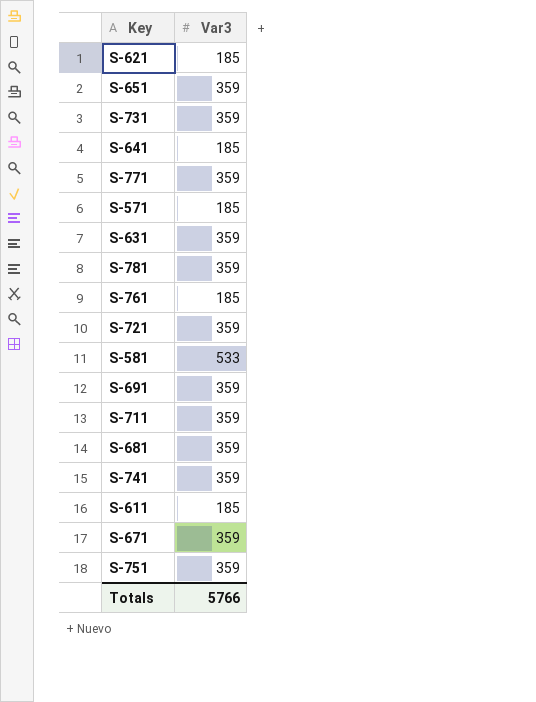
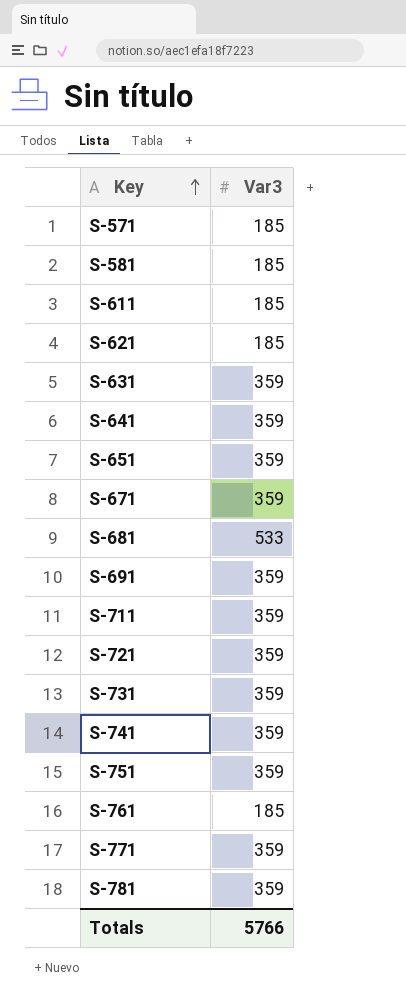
row order: none -> Key ascending
S-581 | Var3: 533 -> 185
S-641 | Var3: 185 -> 359
S-681 | Var3: 359 -> 533

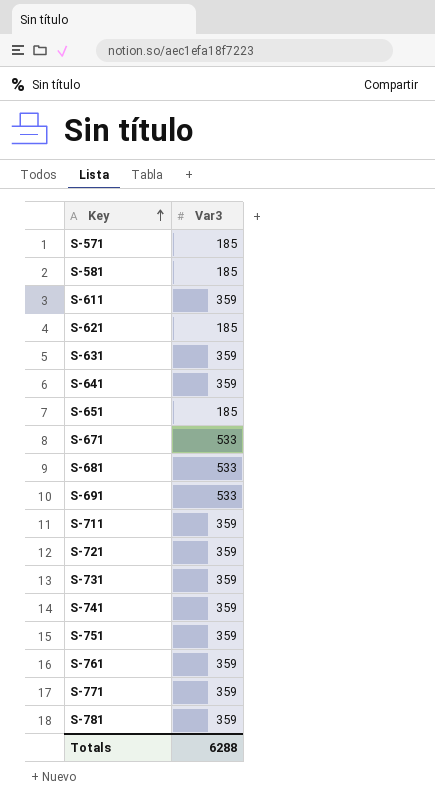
S-611 | Var3: 185 -> 359
S-651 | Var3: 359 -> 185
S-671 | Var3: 359 -> 533
S-691 | Var3: 359 -> 533
S-761 | Var3: 185 -> 359
Totals | Var3: 5766 -> 6288

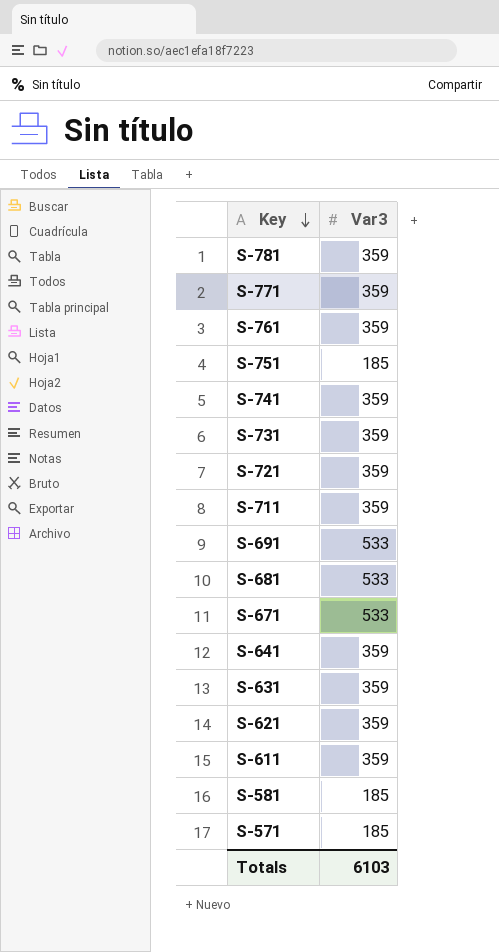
row order: Key ascending -> Key descending
row S-651: 185 -> none
S-751 | Var3: 359 -> 185
S-621 | Var3: 185 -> 359
Totals | Var3: 6288 -> 6103

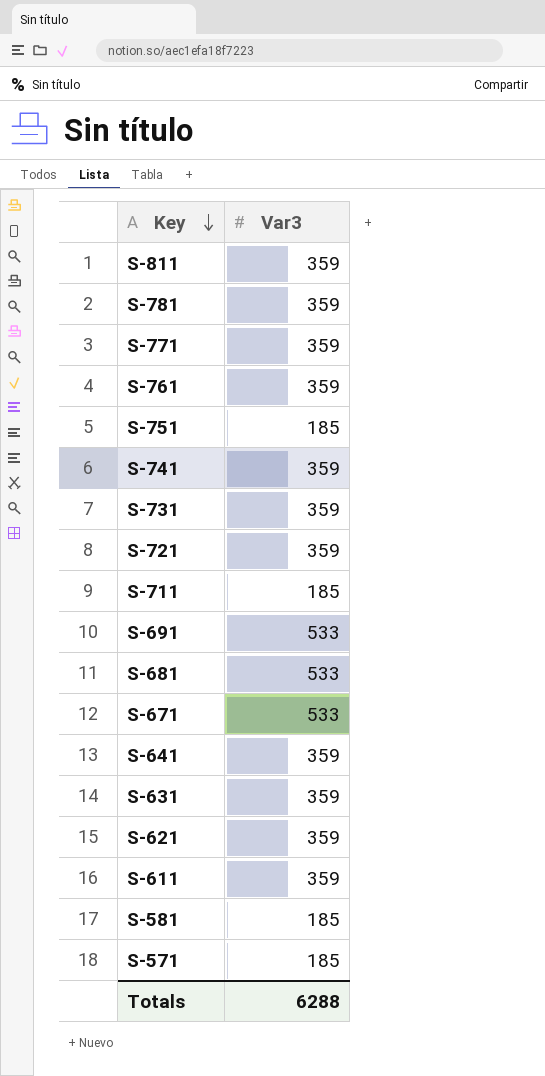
row S-811: none -> 359
S-711 | Var3: 359 -> 185
Totals | Var3: 6103 -> 6288

